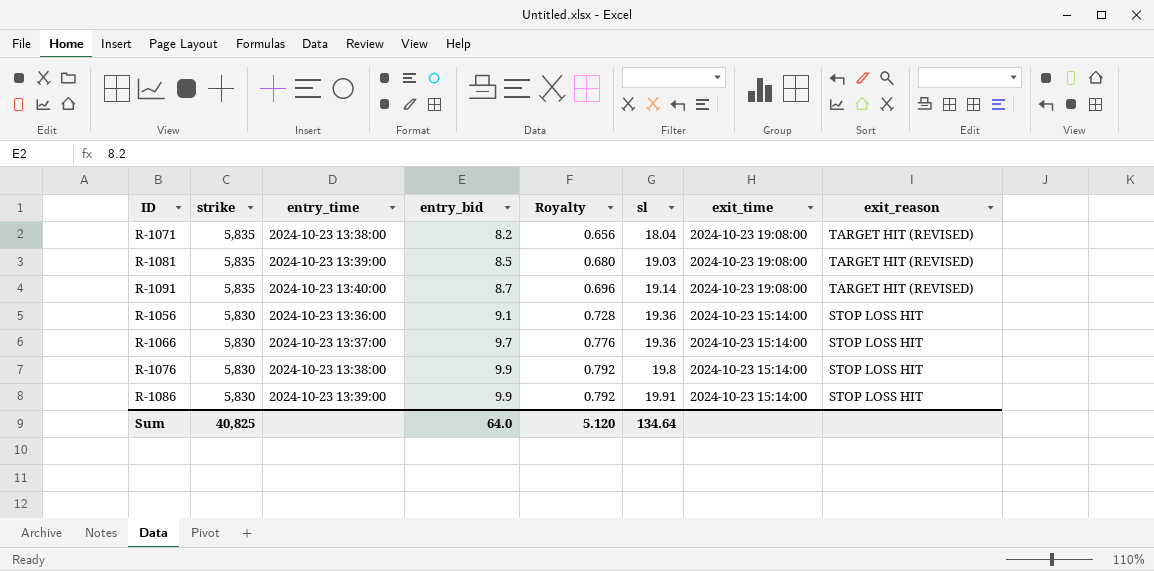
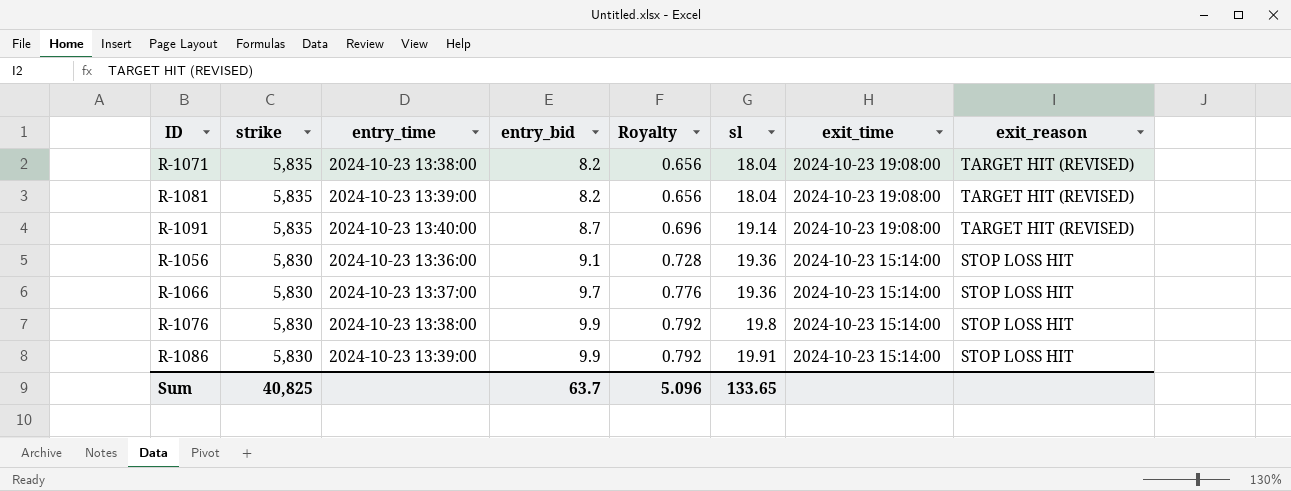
R-1081 | entry_bid: 8.5 -> 8.2
R-1081 | Royalty: 0.680 -> 0.656
R-1081 | sl: 19.03 -> 18.04
Sum | entry_bid: 64.0 -> 63.7
Sum | Royalty: 5.120 -> 5.096
Sum | sl: 134.64 -> 133.65

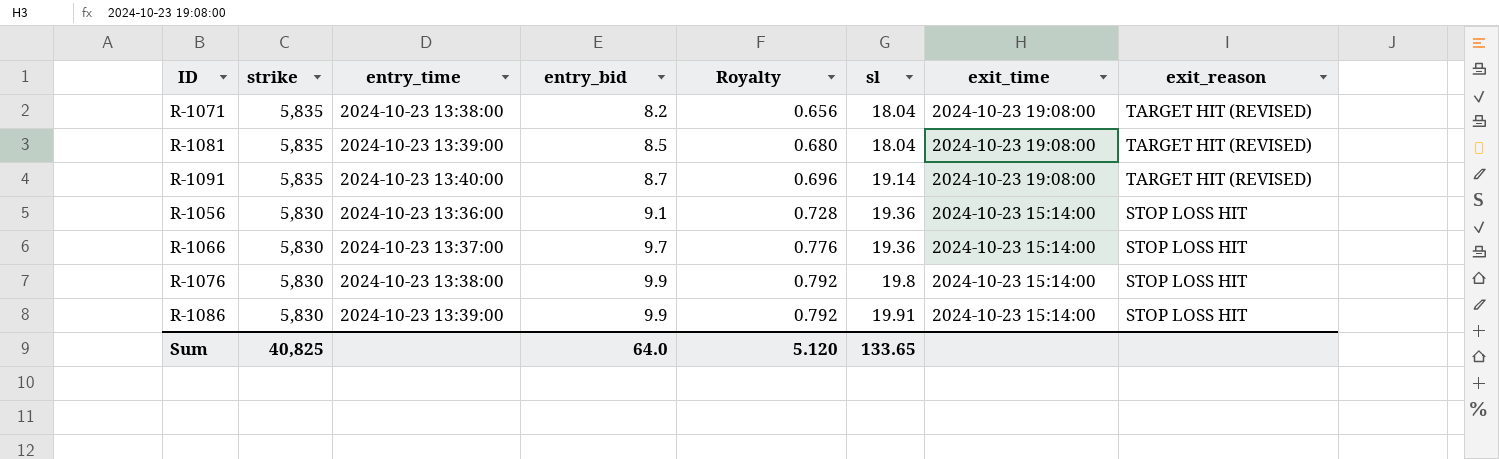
R-1081 | entry_bid: 8.2 -> 8.5
R-1081 | Royalty: 0.656 -> 0.680
Sum | entry_bid: 63.7 -> 64.0
Sum | Royalty: 5.096 -> 5.120

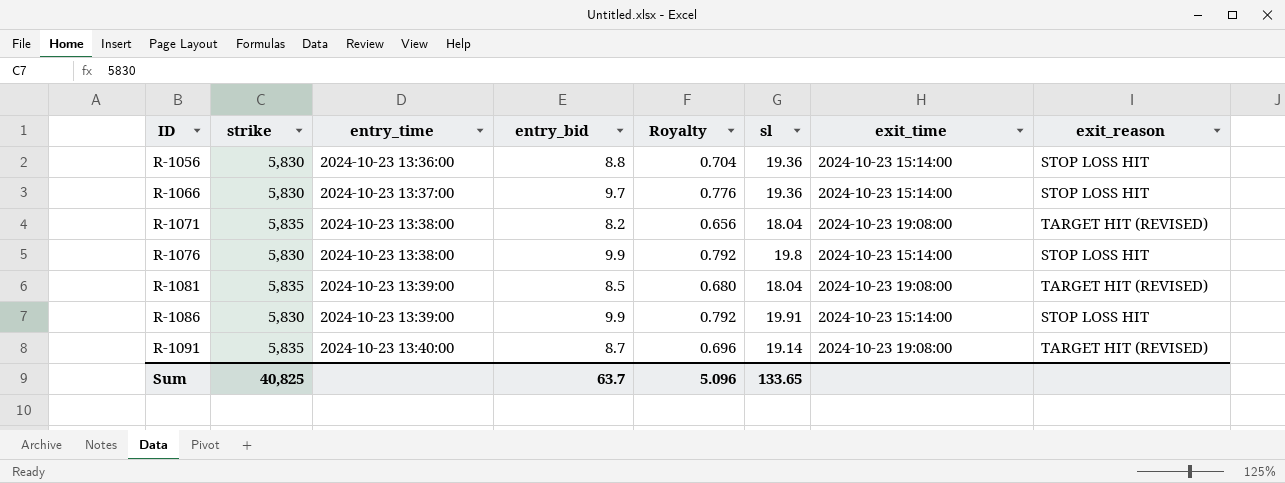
row order: strike descending -> ID ascending
R-1056 | entry_bid: 9.1 -> 8.8
R-1056 | Royalty: 0.728 -> 0.704
Sum | entry_bid: 64.0 -> 63.7
Sum | Royalty: 5.120 -> 5.096

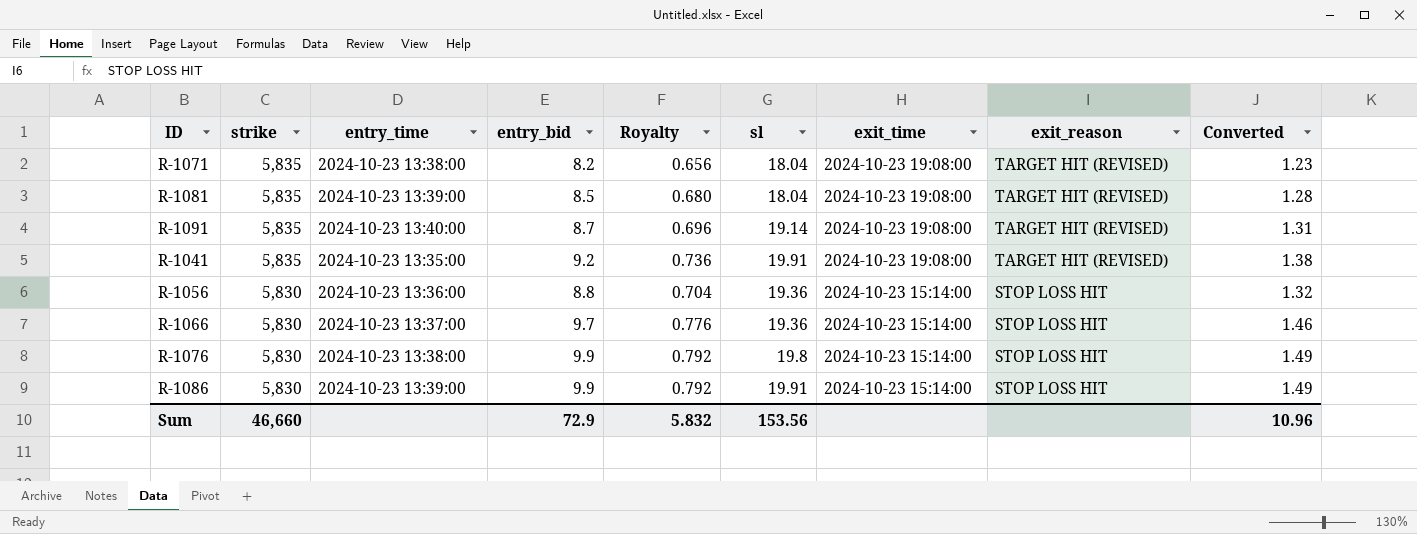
row order: ID ascending -> strike descending
column Converted | formula: none -> [entry_bid] * 0.15
row R-1041: none -> 5,835 | 2024-10-23 13:35:00 | 9.2 | 0.736 | 19.91 | 2024-10-23 19:08:00 | TARGET HIT (REVISED) | 1.38
Sum | strike: 40,825 -> 46,660
Sum | entry_bid: 63.7 -> 72.9
Sum | Royalty: 5.096 -> 5.832
Sum | sl: 133.65 -> 153.56

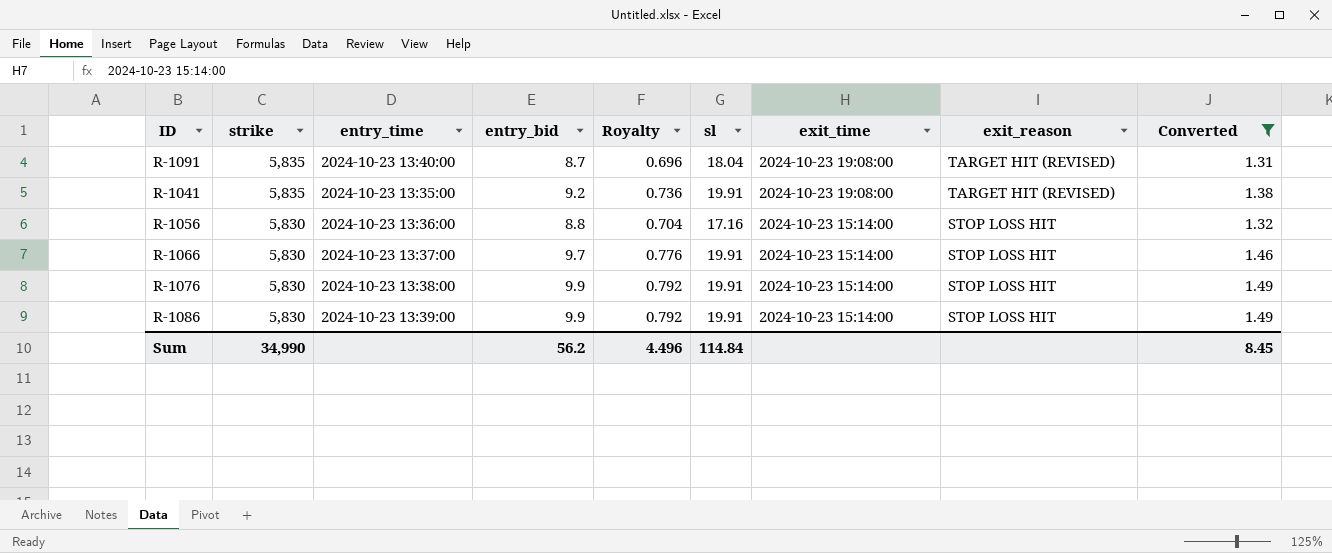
filter: none -> Converted >= 1.31
R-1091 | sl: 19.14 -> 18.04
R-1056 | sl: 19.36 -> 17.16
R-1066 | sl: 19.36 -> 19.91
R-1076 | sl: 19.8 -> 19.91
Sum | strike: 46,660 -> 34,990
Sum | entry_bid: 72.9 -> 56.2
Sum | Royalty: 5.832 -> 4.496
Sum | sl: 153.56 -> 114.84
Sum | Converted: 10.96 -> 8.45

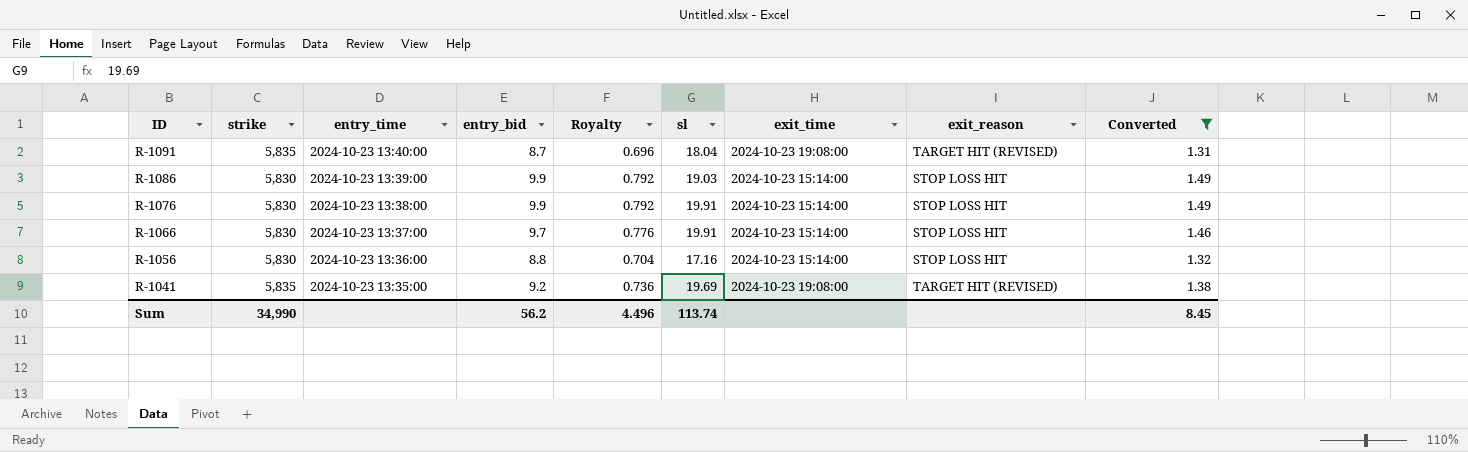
row order: strike descending -> ID descending
R-1086 | sl: 19.91 -> 19.03
R-1041 | sl: 19.91 -> 19.69
Sum | sl: 114.84 -> 113.74

